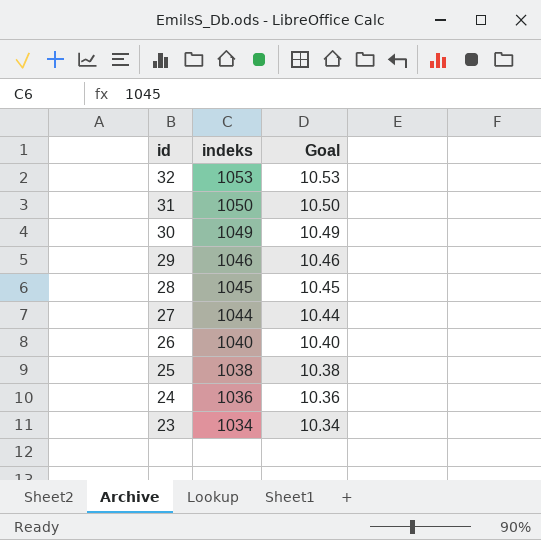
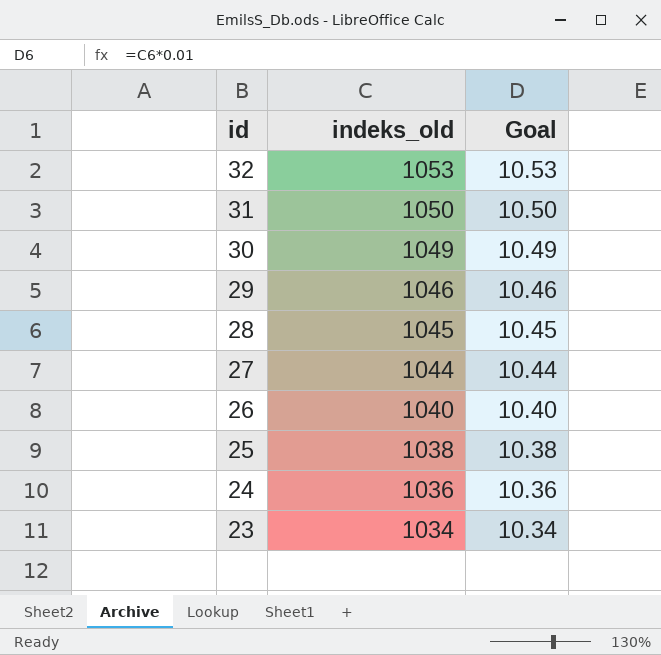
column name: indeks -> indeks_old

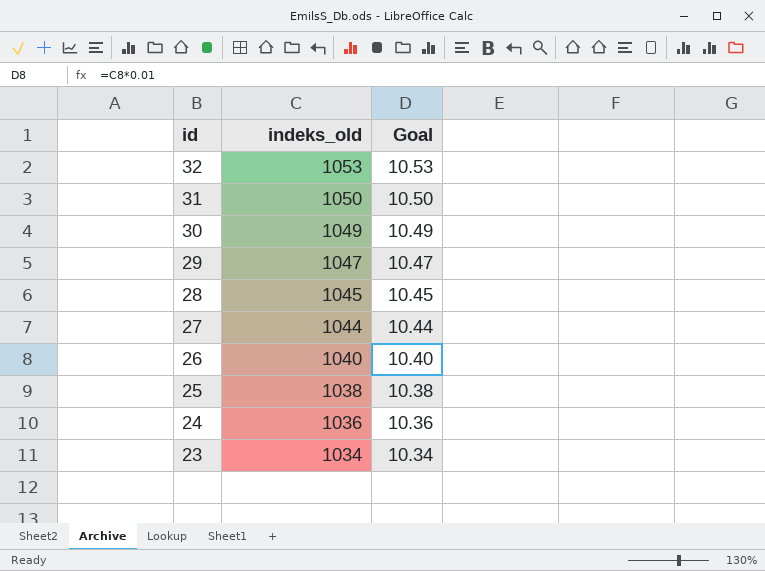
29 | indeks_old: 1046 -> 1047
29 | Goal: 10.46 -> 10.47

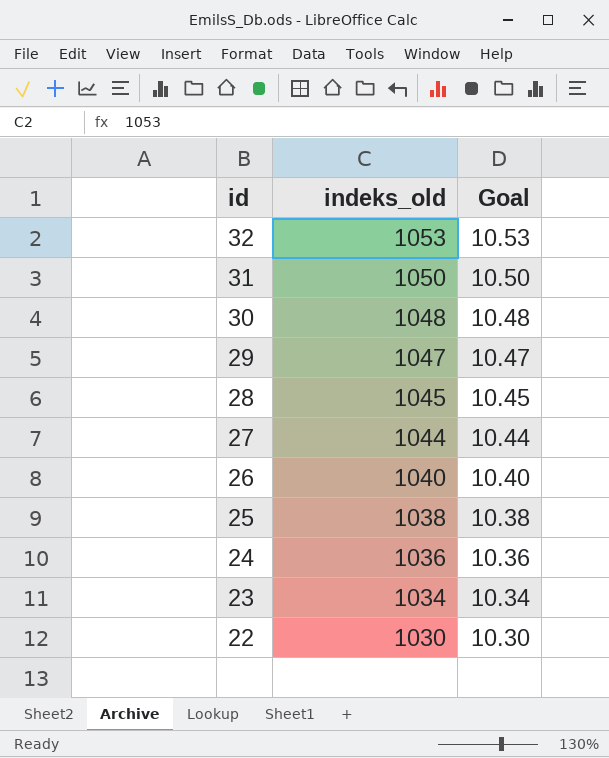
30 | indeks_old: 1049 -> 1048
30 | Goal: 10.49 -> 10.48
row 22: none -> 1030 | 10.30

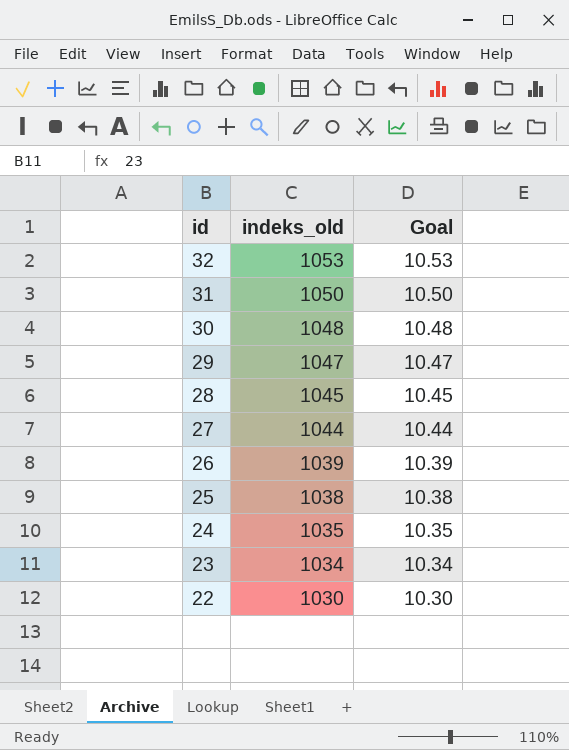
26 | indeks_old: 1040 -> 1039
26 | Goal: 10.40 -> 10.39
24 | indeks_old: 1036 -> 1035
24 | Goal: 10.36 -> 10.35

